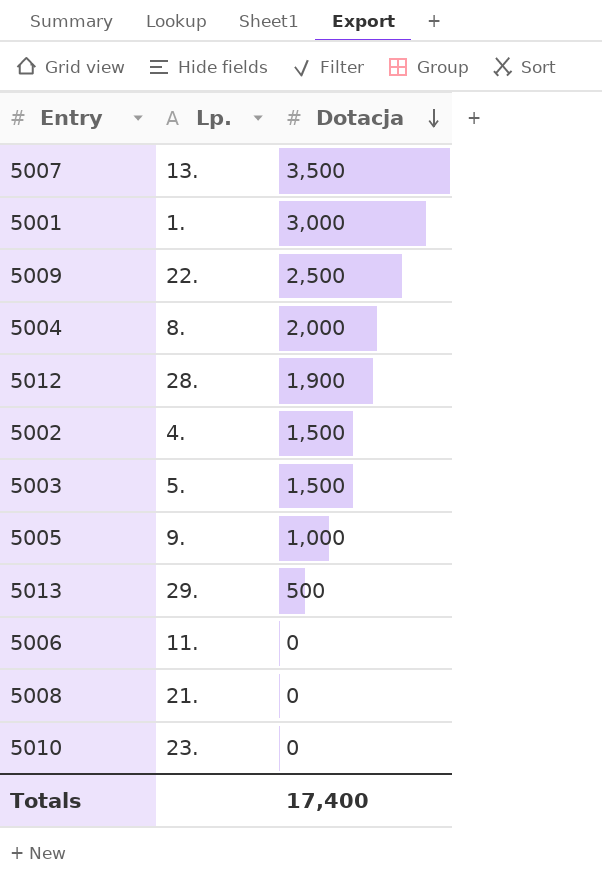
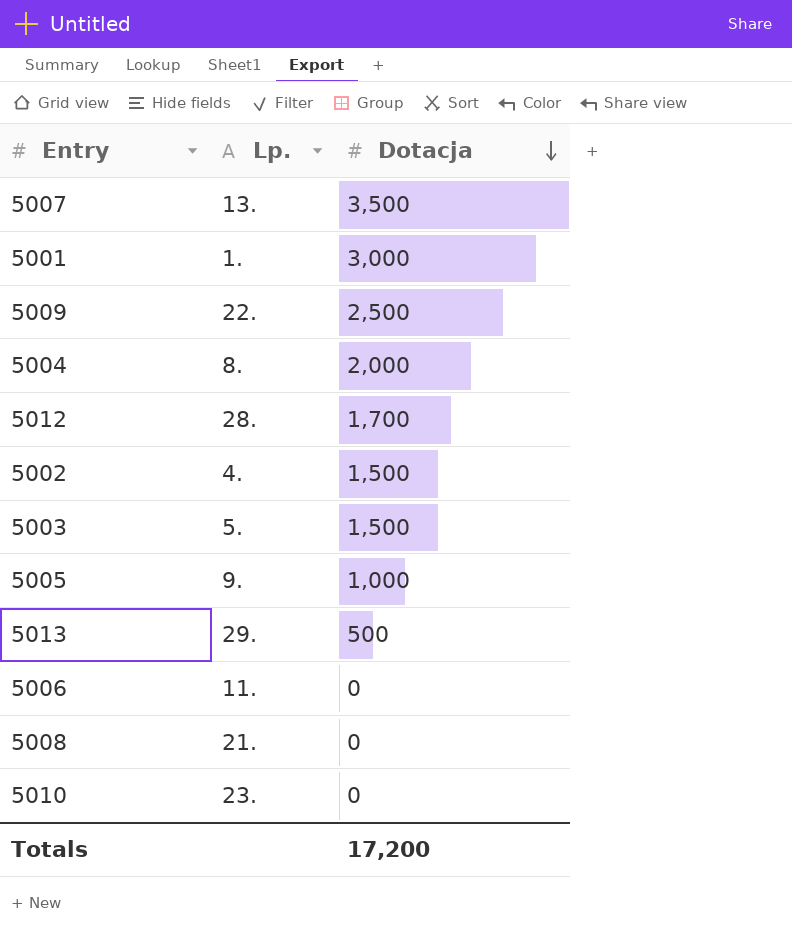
5012 | Dotacja: 1,900 -> 1,700
Totals | Dotacja: 17,400 -> 17,200

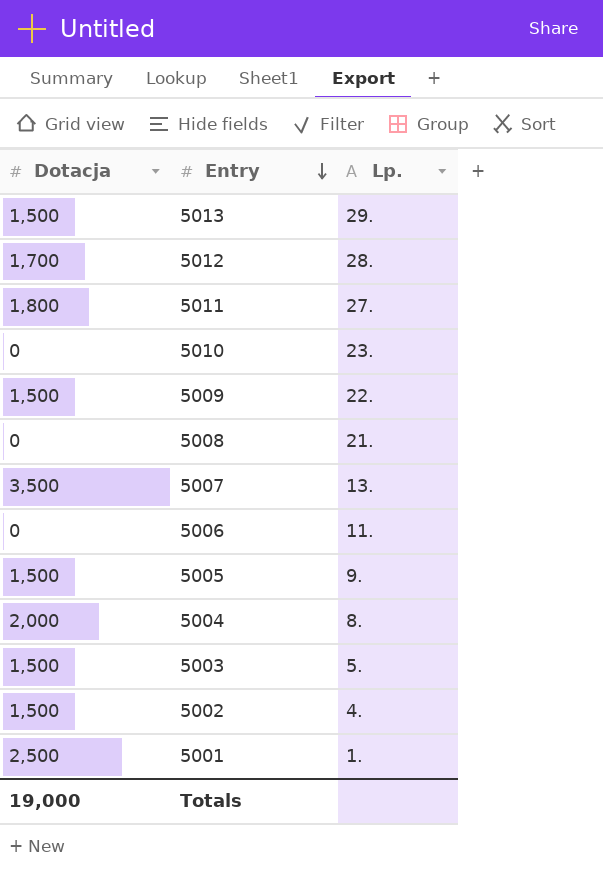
row order: Dotacja descending -> Entry descending
column Dotacja | position: 3 -> 1
5013 | Dotacja: 500 -> 1,500
row 5011: none -> 1,800 | 27.
5009 | Dotacja: 2,500 -> 1,500
5005 | Dotacja: 1,000 -> 1,500
5001 | Dotacja: 3,000 -> 2,500
Totals | Dotacja: 17,200 -> 19,000

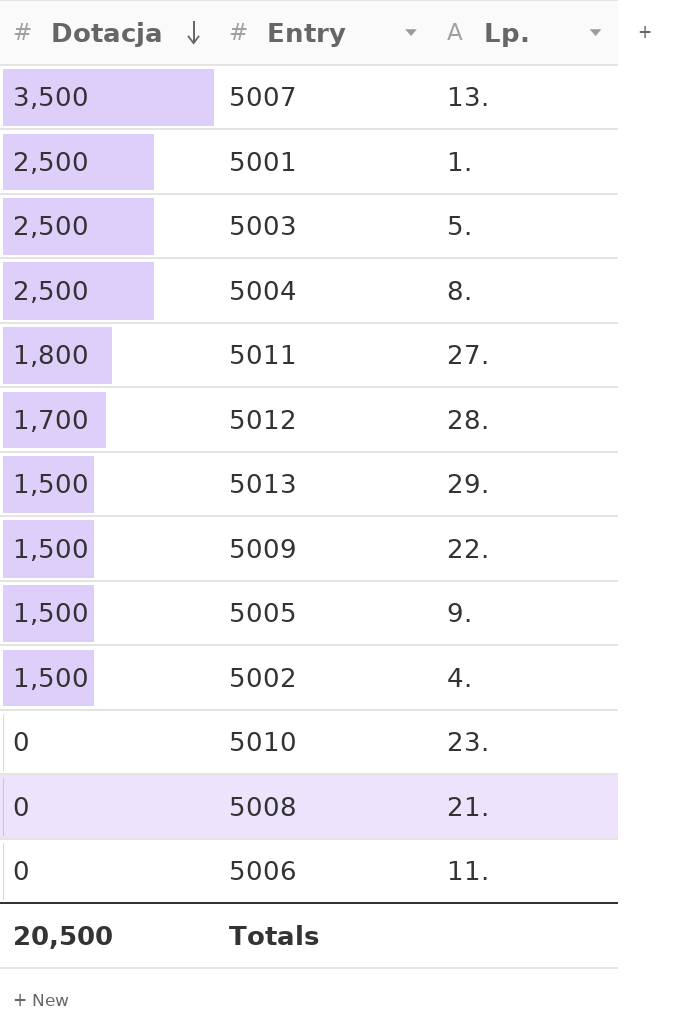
row order: Entry descending -> Dotacja descending
5003 | Dotacja: 1,500 -> 2,500
5004 | Dotacja: 2,000 -> 2,500
Totals | Dotacja: 19,000 -> 20,500

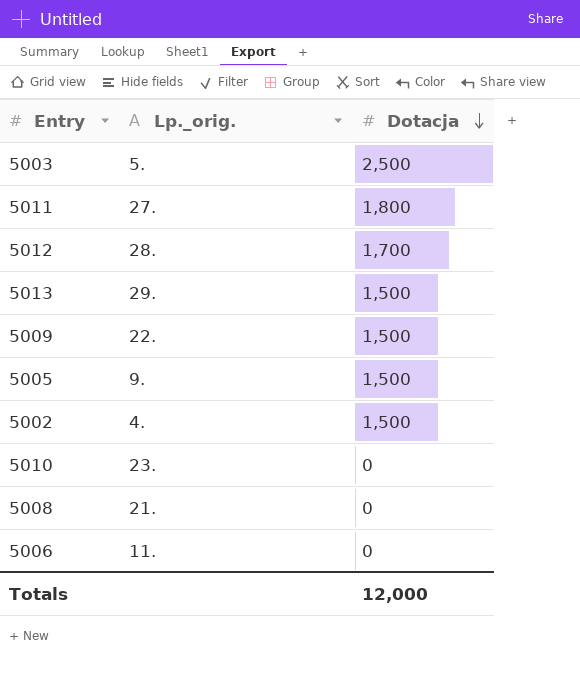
column name: Lp. -> Lp._orig.
column Dotacja | position: 1 -> 3
row 5007: 3,500 | 13. -> none
row 5001: 2,500 | 1. -> none
row 5004: 2,500 | 8. -> none
Totals | Dotacja: 20,500 -> 12,000

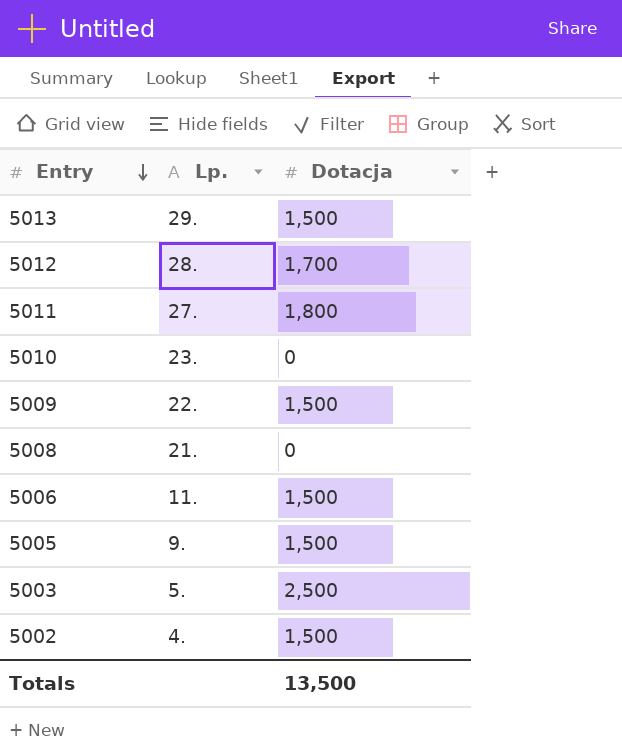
row order: Dotacja descending -> Entry descending
column name: Lp._orig. -> Lp.
5006 | Dotacja: 0 -> 1,500
Totals | Dotacja: 12,000 -> 13,500

